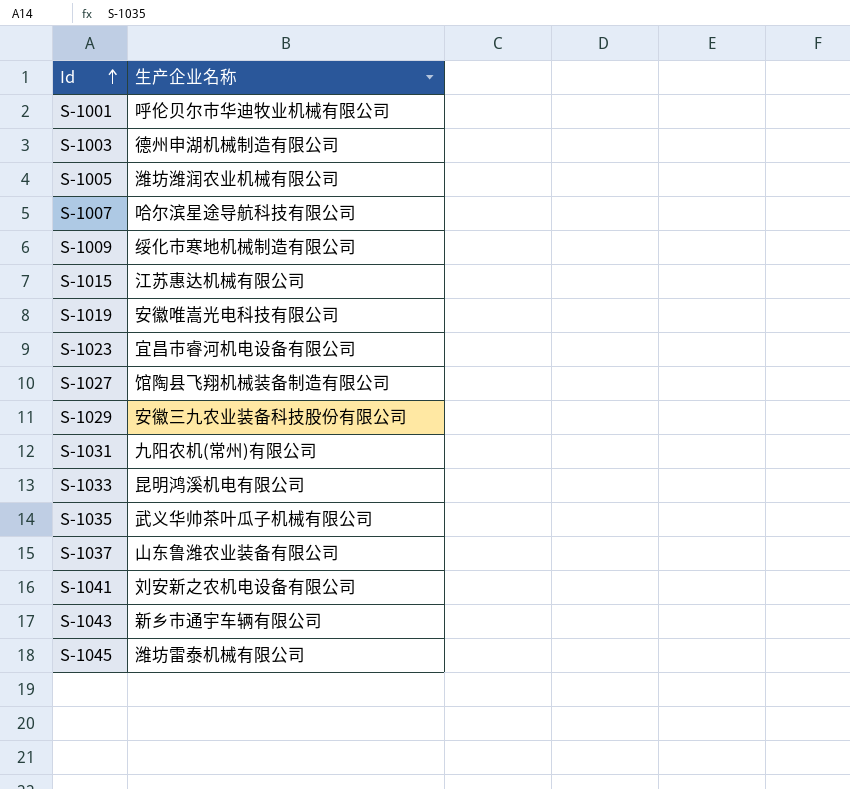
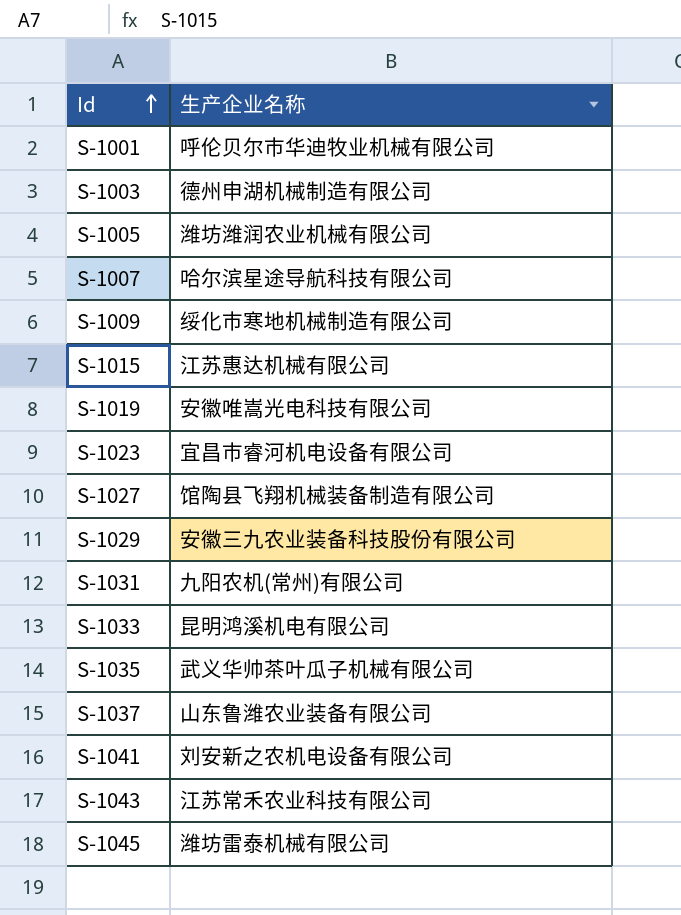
S-1043 | 生产企业名称: 新乡市通宇车辆有限公司 -> 江苏常禾农业科技有限公司

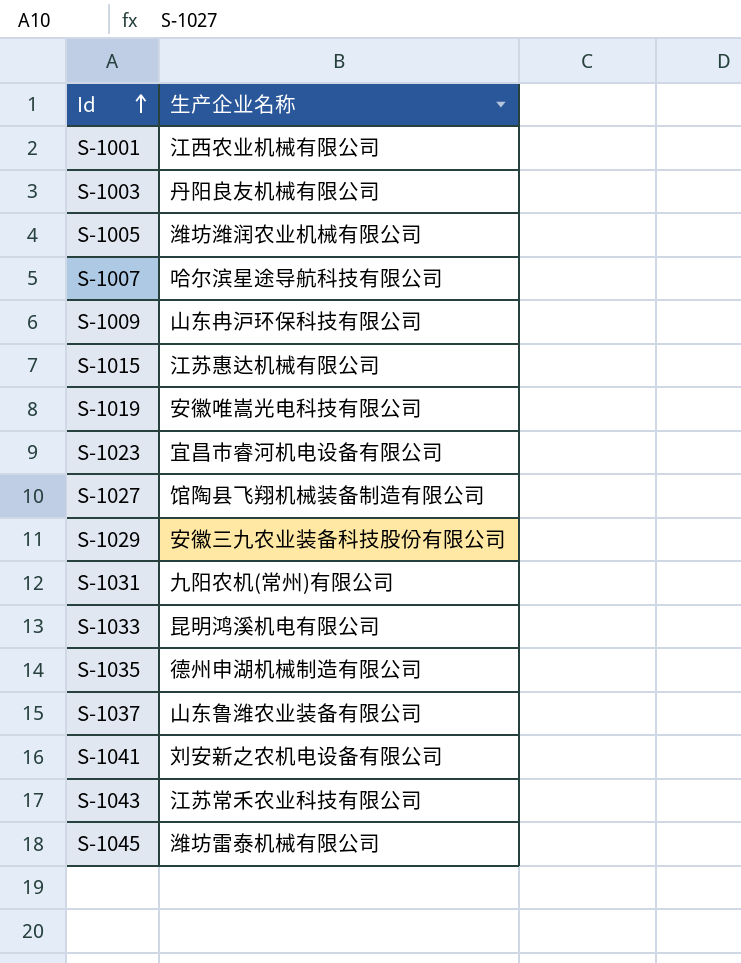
S-1001 | 生产企业名称: 呼伦贝尔市华迪牧业机械有限公司 -> 江西农业机械有限公司
S-1003 | 生产企业名称: 德州申湖机械制造有限公司 -> 丹阳良友机械有限公司
S-1009 | 生产企业名称: 绥化市寒地机械制造有限公司 -> 山东冉沪环保科技有限公司
S-1035 | 生产企业名称: 武义华帅茶叶瓜子机械有限公司 -> 德州申湖机械制造有限公司

